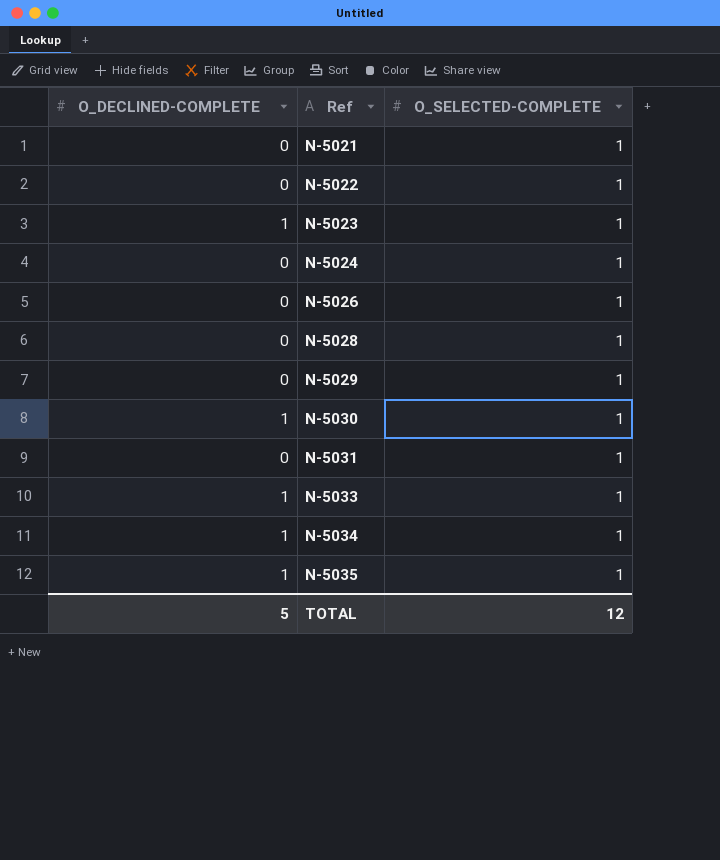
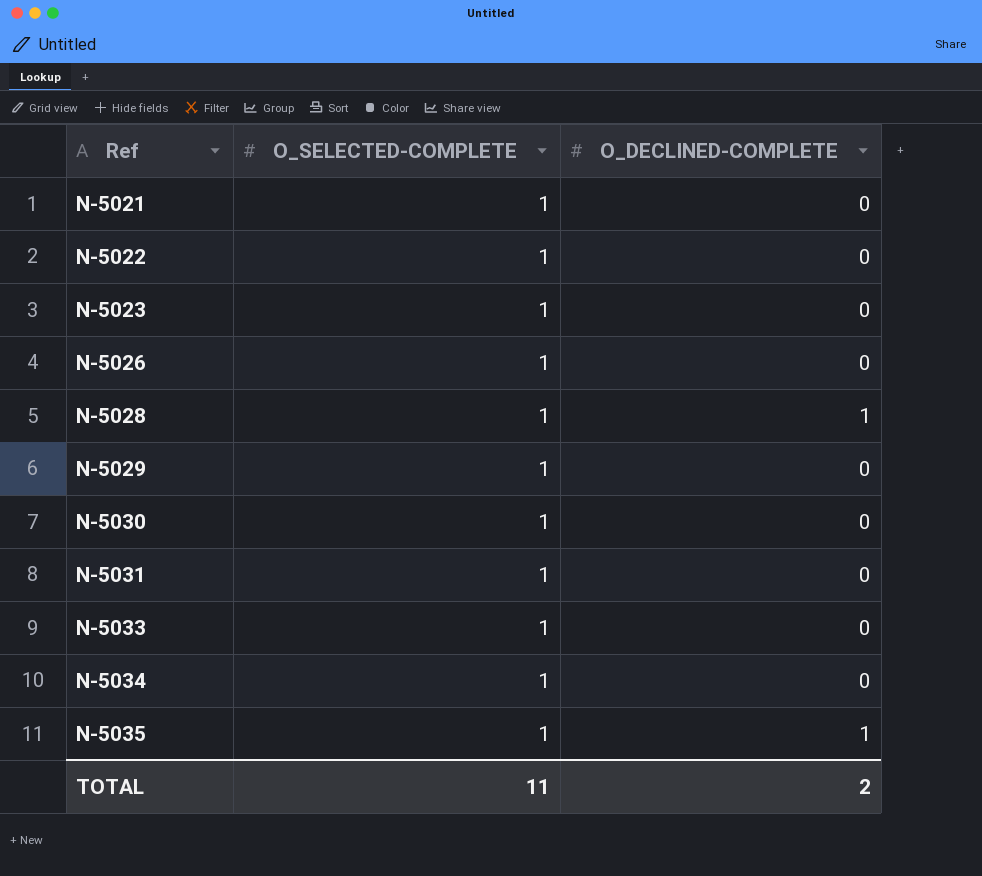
column O_DECLINED-COMPLETE | position: 1 -> 3
row N-5024: 0 | 1 -> none
N-5023 | O_DECLINED-COMPLETE: 1 -> 0
N-5028 | O_DECLINED-COMPLETE: 0 -> 1
N-5030 | O_DECLINED-COMPLETE: 1 -> 0
N-5033 | O_DECLINED-COMPLETE: 1 -> 0
N-5034 | O_DECLINED-COMPLETE: 1 -> 0
TOTAL | O_SELECTED-COMPLETE: 12 -> 11
TOTAL | O_DECLINED-COMPLETE: 5 -> 2

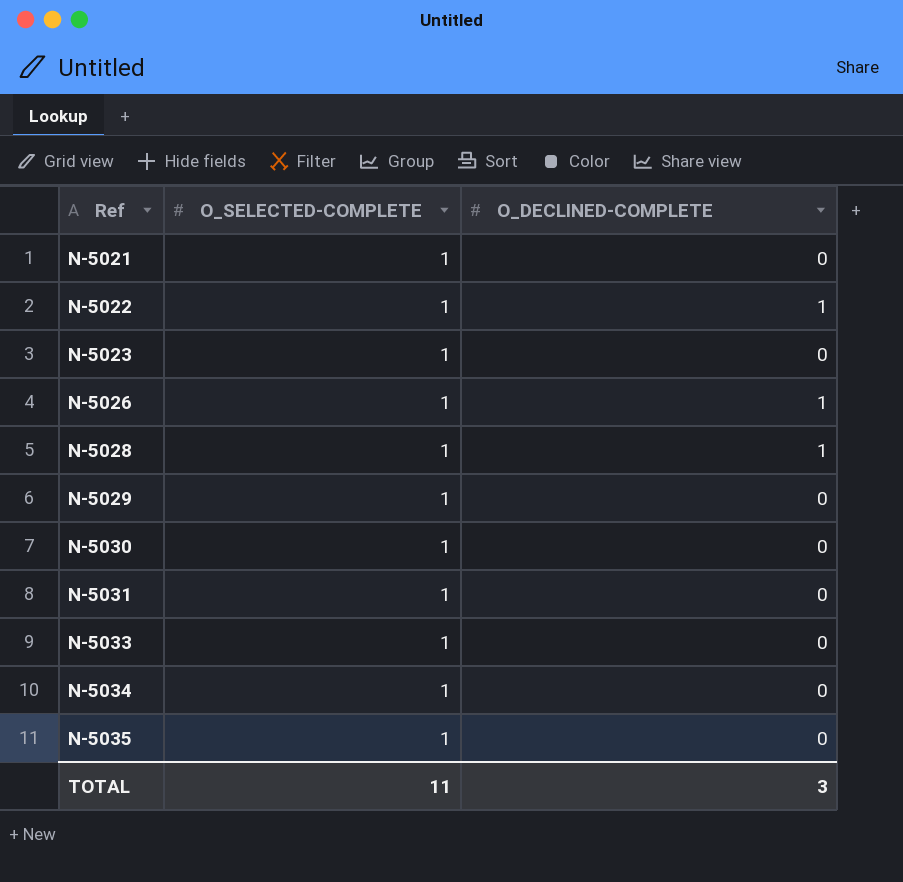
N-5022 | O_DECLINED-COMPLETE: 0 -> 1
N-5026 | O_DECLINED-COMPLETE: 0 -> 1
N-5035 | O_DECLINED-COMPLETE: 1 -> 0
TOTAL | O_DECLINED-COMPLETE: 2 -> 3

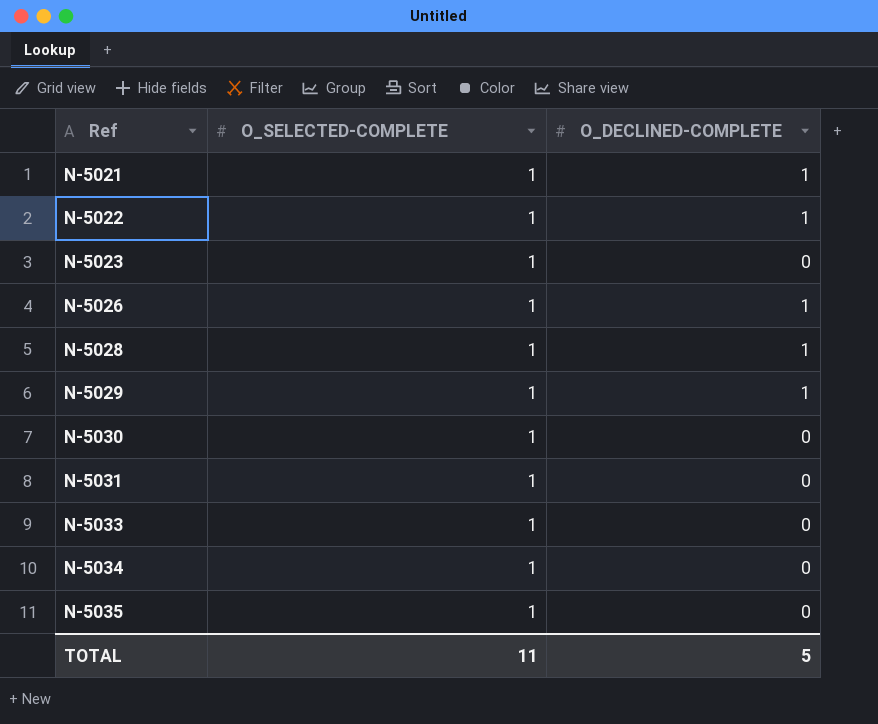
N-5021 | O_DECLINED-COMPLETE: 0 -> 1
N-5029 | O_DECLINED-COMPLETE: 0 -> 1
TOTAL | O_DECLINED-COMPLETE: 3 -> 5

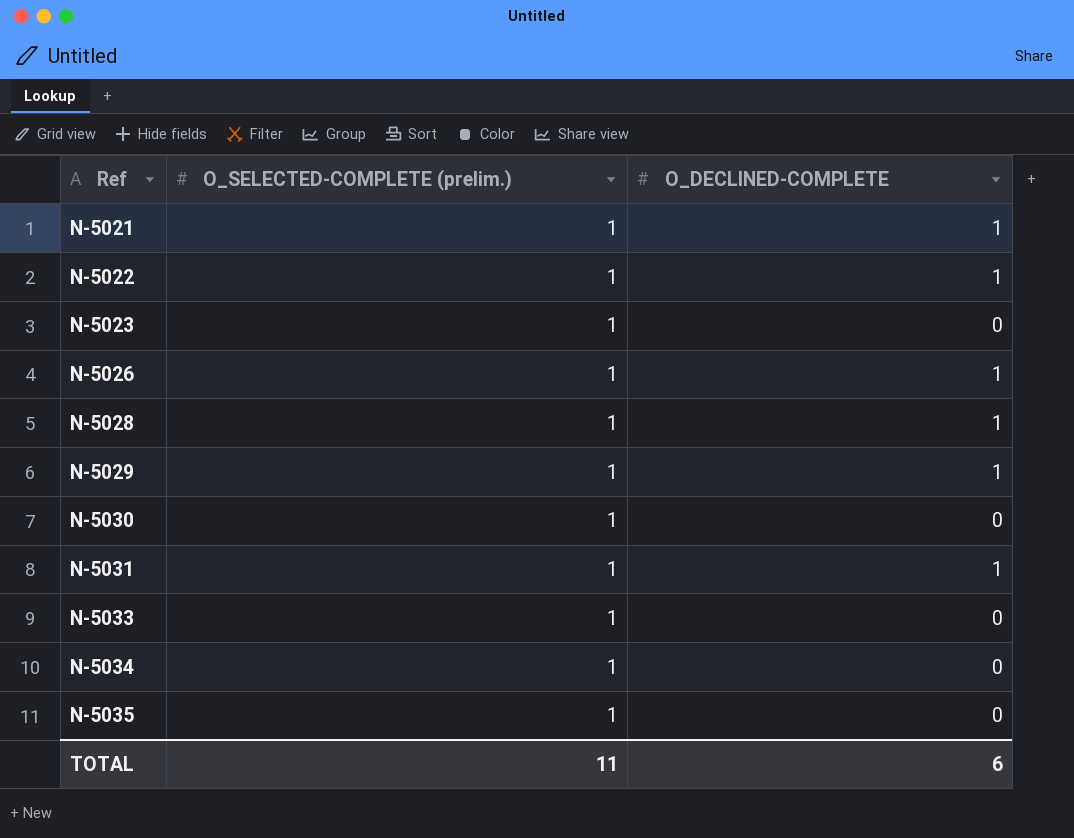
column name: O_SELECTED-COMPLETE -> O_SELECTED-COMPLETE (prelim.)
N-5031 | O_DECLINED-COMPLETE: 0 -> 1
TOTAL | O_DECLINED-COMPLETE: 5 -> 6

